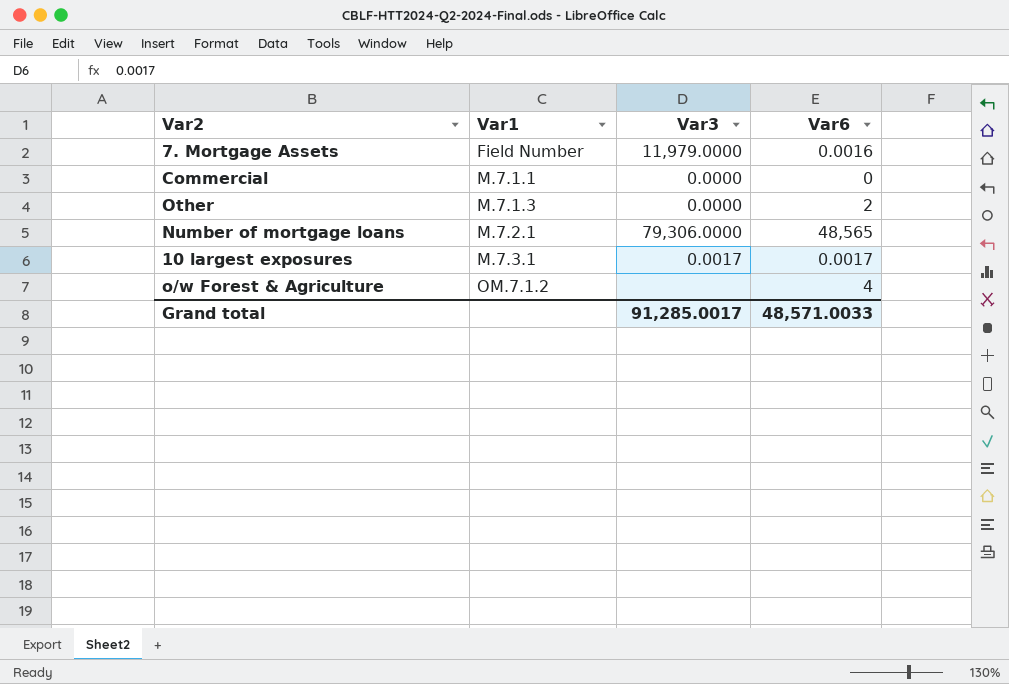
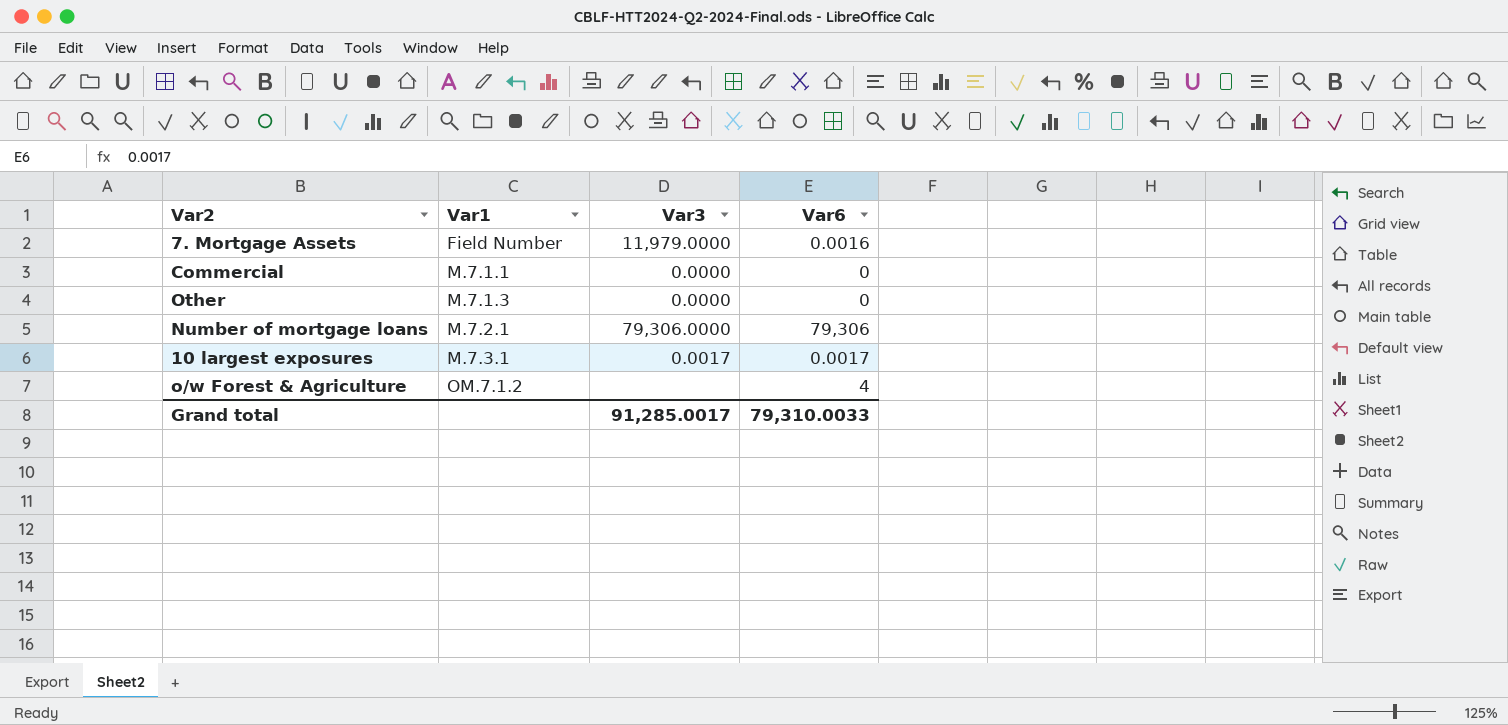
Other | Var6: 2 -> 0
Number of mortgage loans | Var6: 48,565 -> 79,306
Grand total | Var6: 48,571.0033 -> 79,310.0033

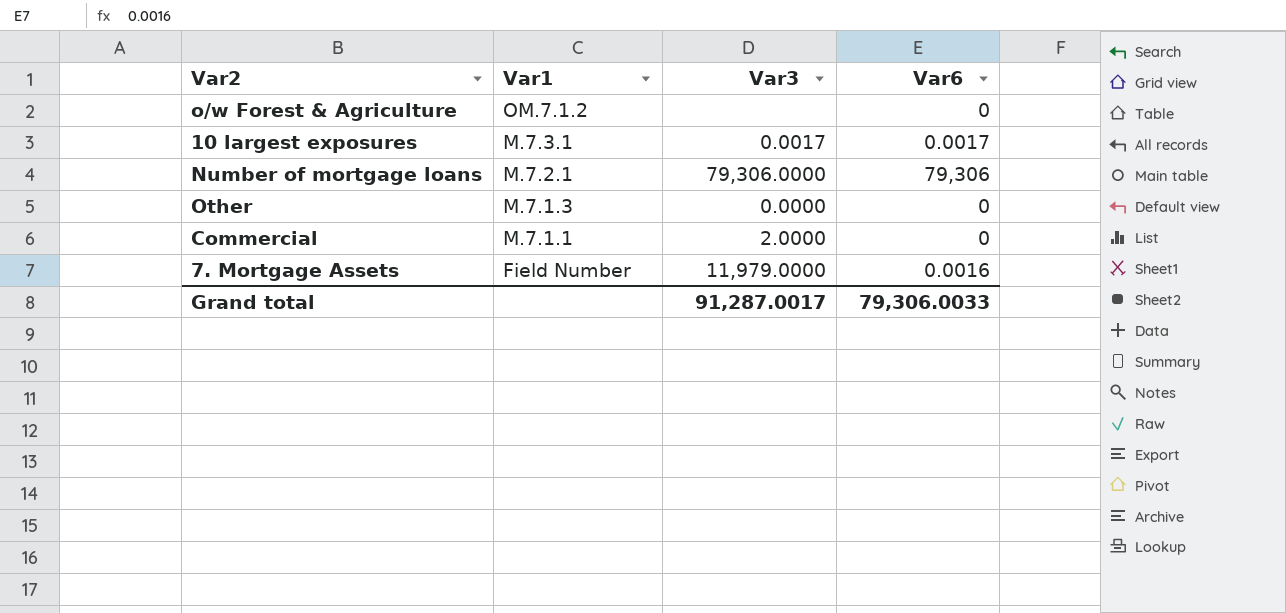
row order: Var1 ascending -> Var1 descending
o/w Forest & Agriculture | Var6: 4 -> 0
Commercial | Var3: 0.0000 -> 2.0000
Grand total | Var3: 91,285.0017 -> 91,287.0017
Grand total | Var6: 79,310.0033 -> 79,306.0033

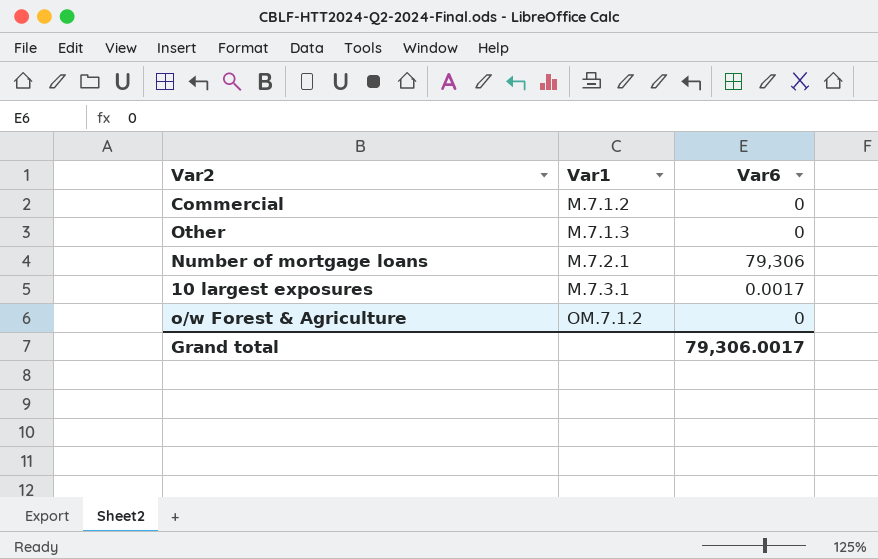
row order: Var1 descending -> Var1 ascending
column Var3 | position: 3 -> none
row 7. Mortgage Assets: Field Number | 11,979.0000 | 0.0016 -> none
Commercial | Var1: M.7.1.1 -> M.7.1.2
Grand total | Var6: 79,306.0033 -> 79,306.0017

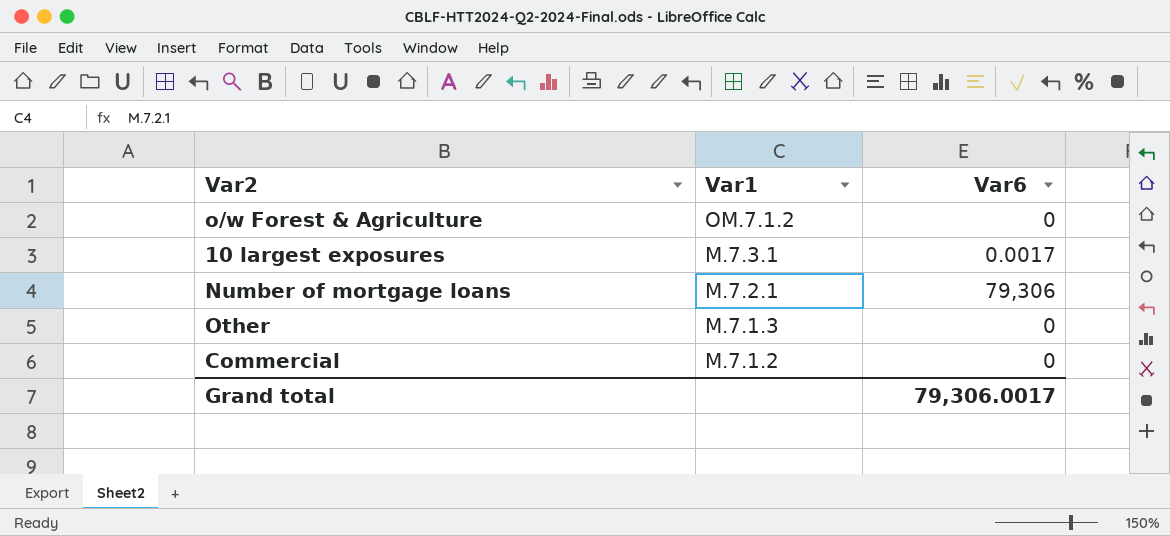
row order: Var1 ascending -> Var1 descending

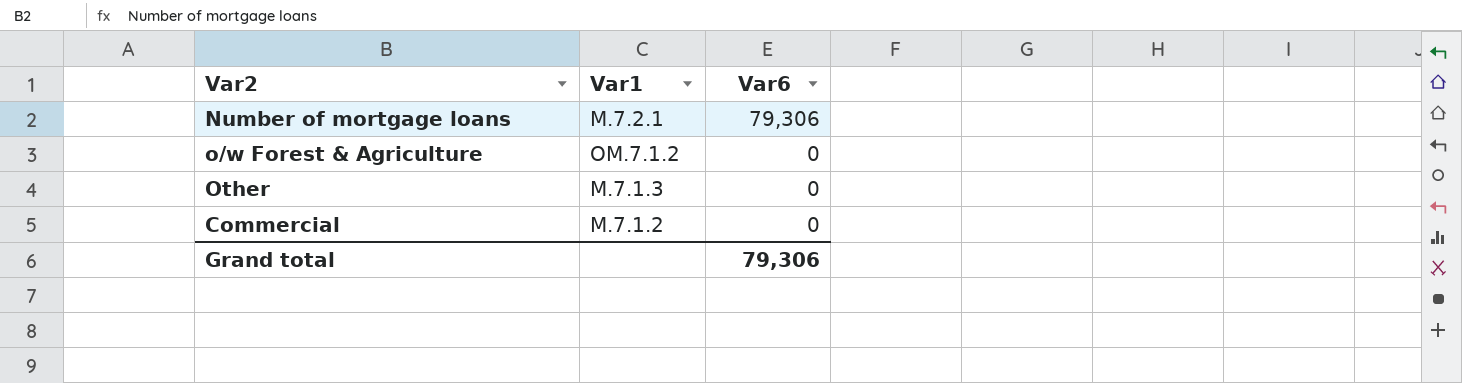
row order: Var1 descending -> Var6 descending
row 10 largest exposures: M.7.3.1 | 0.0017 -> none
Grand total | Var6: 79,306.0017 -> 79,306

